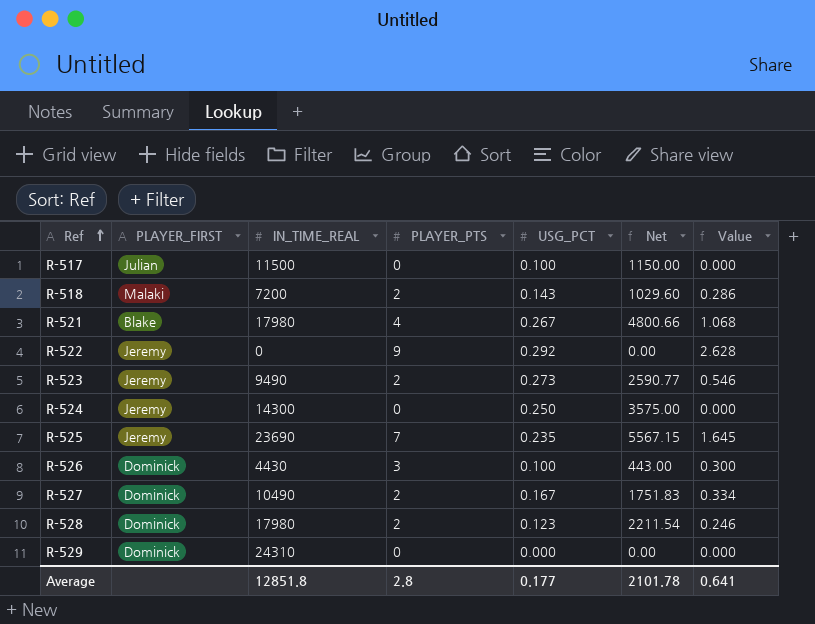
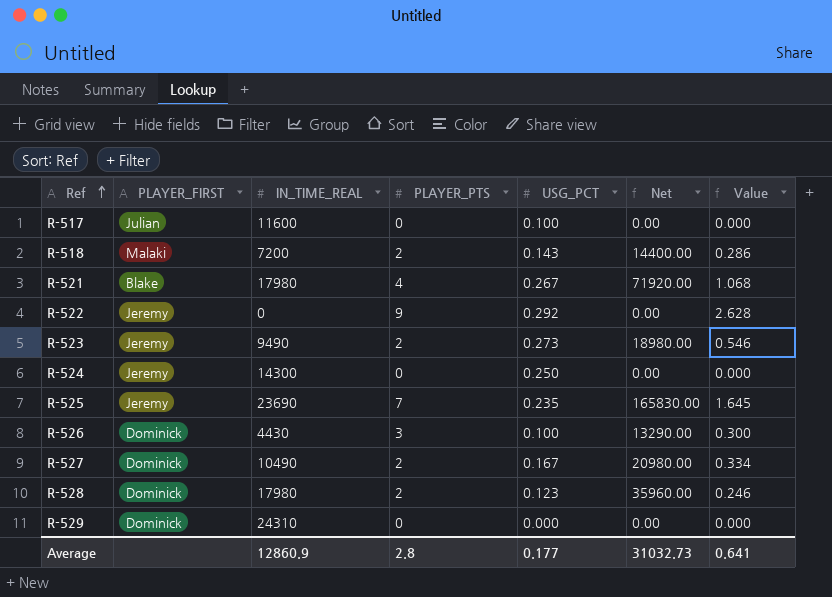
column Net | formula: [IN_TIME_REAL] * [USG_PCT] -> [IN_TIME_REAL] * [PLAYER_PTS]
R-517 | IN_TIME_REAL: 11500 -> 11600
Average | IN_TIME_REAL: 12851.8 -> 12860.9
Average | Net: 2101.78 -> 31032.73

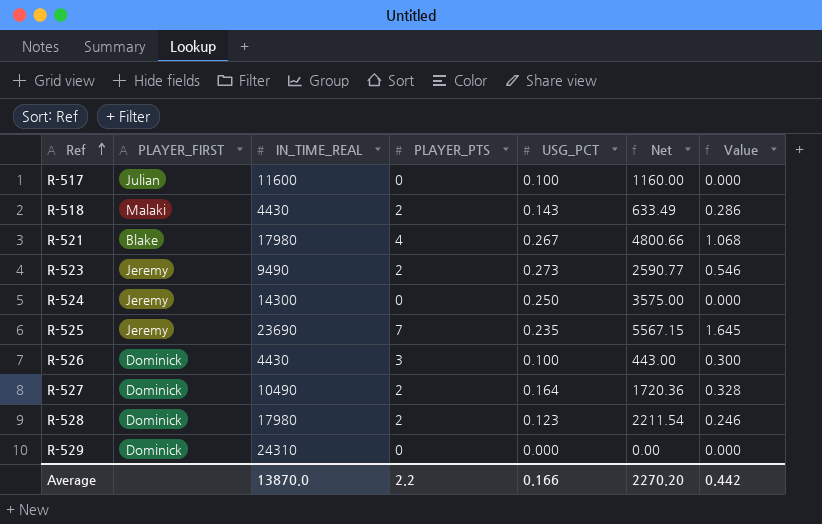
column Net | formula: [IN_TIME_REAL] * [PLAYER_PTS] -> [IN_TIME_REAL] * [USG_PCT]
row R-522: Jeremy | 0 | 9 | 0.292 | 0.00 | 2.628 -> none
R-518 | IN_TIME_REAL: 7200 -> 4430
R-527 | USG_PCT: 0.167 -> 0.164
R-527 | Value: 0.334 -> 0.328
Average | IN_TIME_REAL: 12860.9 -> 13870.0
Average | PLAYER_PTS: 2.8 -> 2.2
Average | USG_PCT: 0.177 -> 0.166
Average | Net: 31032.73 -> 2270.20
Average | Value: 0.641 -> 0.442

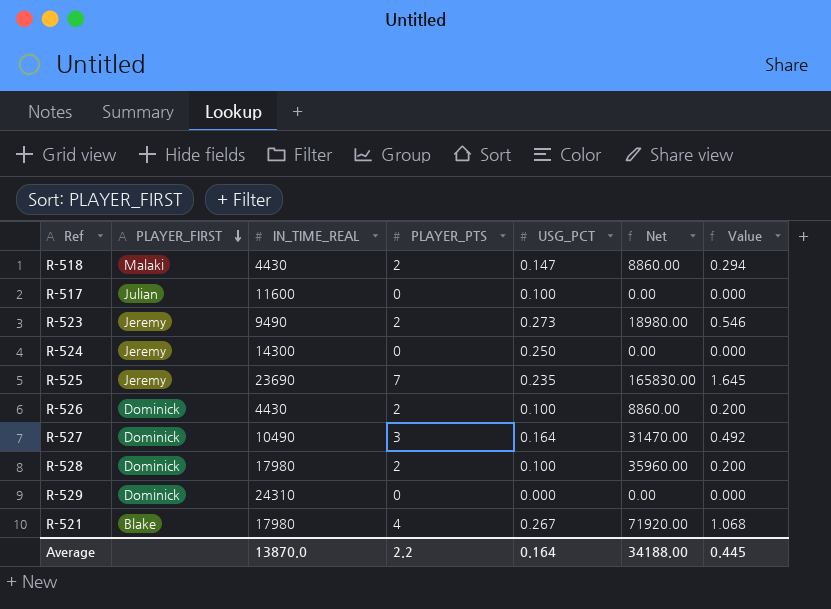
row order: Ref ascending -> PLAYER_FIRST descending
column Net | formula: [IN_TIME_REAL] * [USG_PCT] -> [IN_TIME_REAL] * [PLAYER_PTS]
R-518 | USG_PCT: 0.143 -> 0.147
R-518 | Value: 0.286 -> 0.294
R-526 | PLAYER_PTS: 3 -> 2
R-526 | Value: 0.300 -> 0.200
R-527 | PLAYER_PTS: 2 -> 3
R-527 | Value: 0.328 -> 0.492
R-528 | USG_PCT: 0.123 -> 0.100
R-528 | Value: 0.246 -> 0.200
Average | USG_PCT: 0.166 -> 0.164
Average | Net: 2270.20 -> 34188.00
Average | Value: 0.442 -> 0.445

